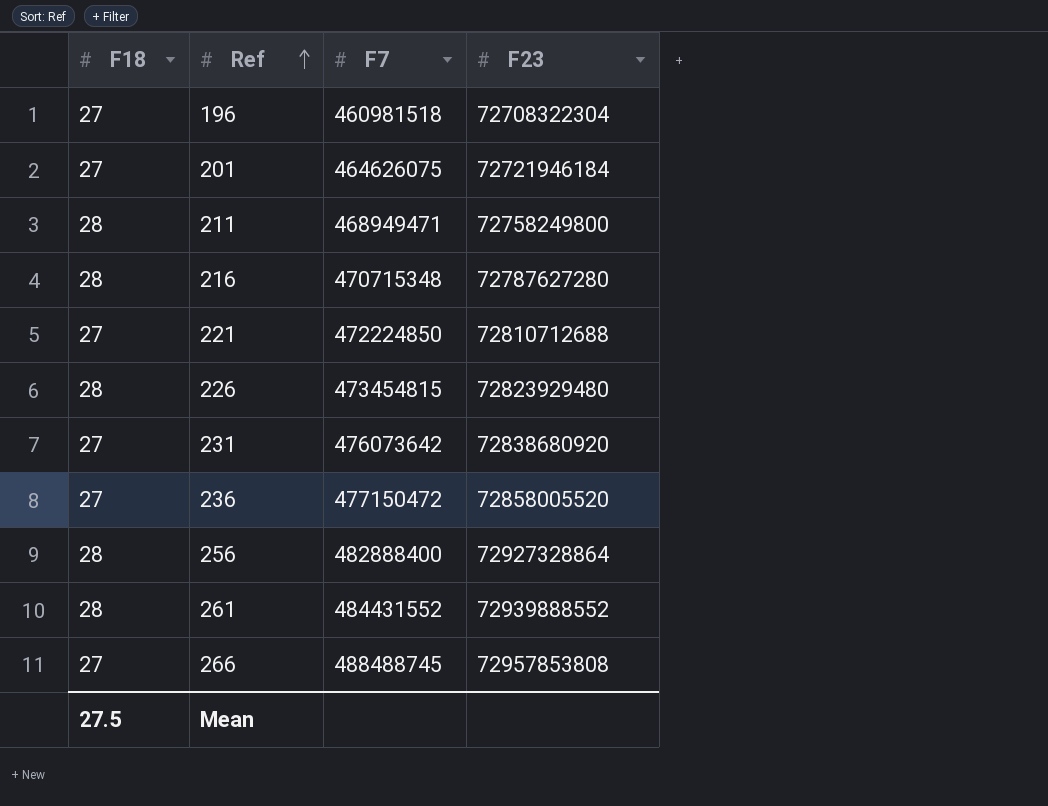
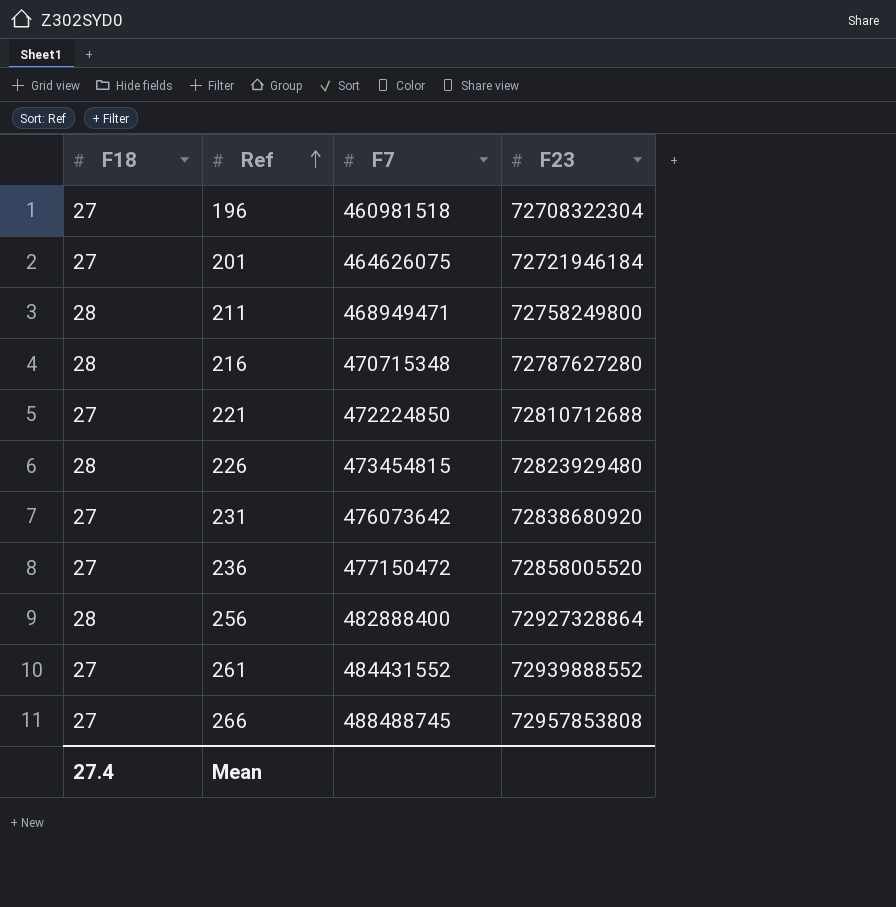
261 | F18: 28 -> 27
Mean | F18: 27.5 -> 27.4

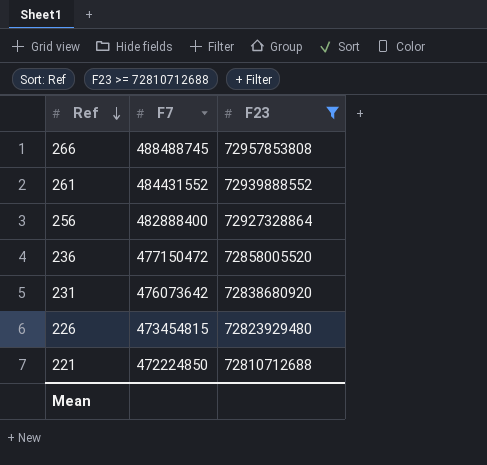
filter: none -> F23 >= 72810712688
row order: Ref ascending -> Ref descending
column F18 | position: 1 -> none

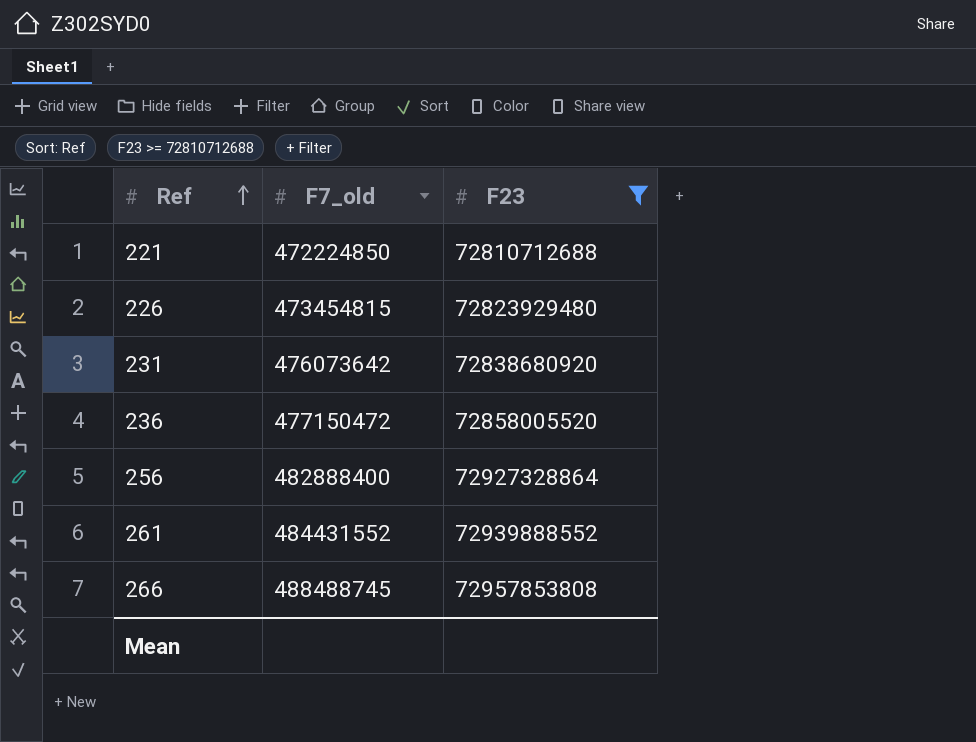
row order: Ref descending -> Ref ascending
column name: F7 -> F7_old

